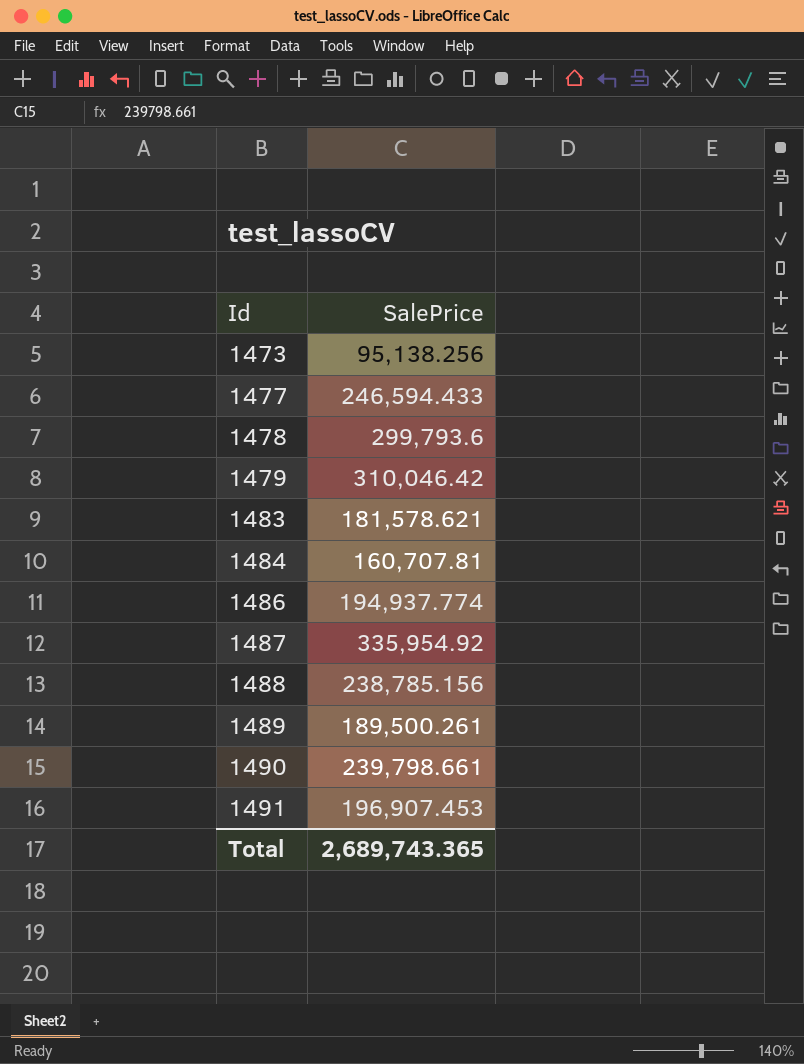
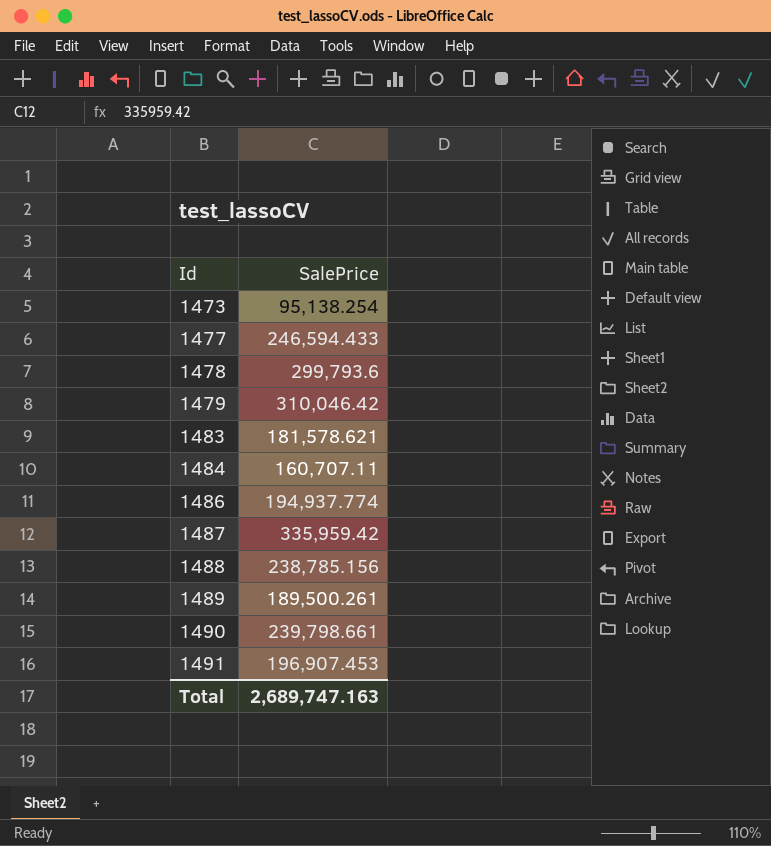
1473 | SalePrice: 95,138.256 -> 95,138.254
1484 | SalePrice: 160,707.81 -> 160,707.11
1487 | SalePrice: 335,954.92 -> 335,959.42
Total | SalePrice: 2,689,743.365 -> 2,689,747.163

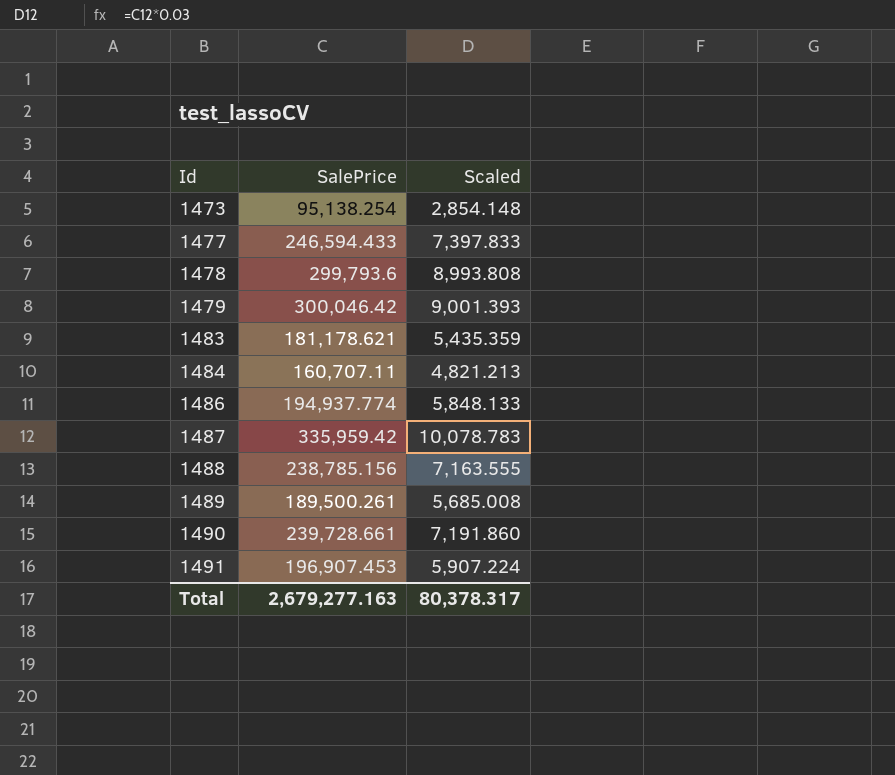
column Scaled | formula: none -> [SalePrice] * 0.03
1479 | SalePrice: 310,046.42 -> 300,046.42
1483 | SalePrice: 181,578.621 -> 181,178.621
1490 | SalePrice: 239,798.661 -> 239,728.661
Total | SalePrice: 2,689,747.163 -> 2,679,277.163

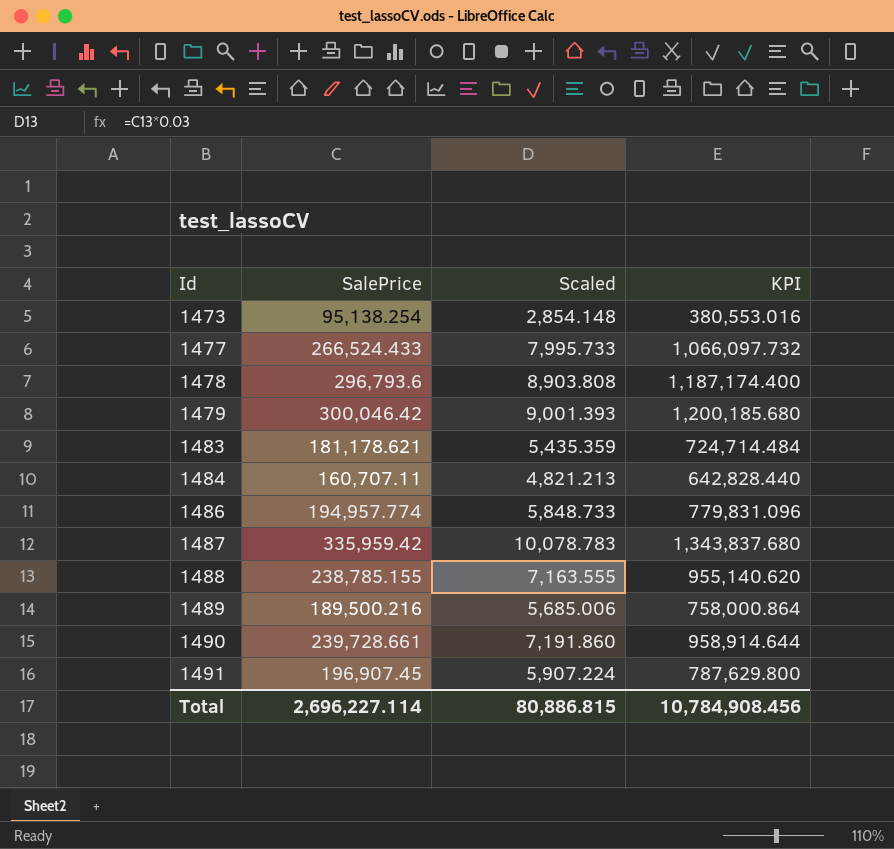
column KPI | formula: none -> [SalePrice] * 4
1477 | SalePrice: 246,594.433 -> 266,524.433
1477 | Scaled: 7,397.833 -> 7,995.733
1478 | SalePrice: 299,793.6 -> 296,793.6
1478 | Scaled: 8,993.808 -> 8,903.808
1486 | SalePrice: 194,937.774 -> 194,957.774
1486 | Scaled: 5,848.133 -> 5,848.733
1488 | SalePrice: 238,785.156 -> 238,785.155
1489 | SalePrice: 189,500.261 -> 189,500.216
1489 | Scaled: 5,685.008 -> 5,685.006
1491 | SalePrice: 196,907.453 -> 196,907.45
Total | SalePrice: 2,679,277.163 -> 2,696,227.114
Total | Scaled: 80,378.317 -> 80,886.815

